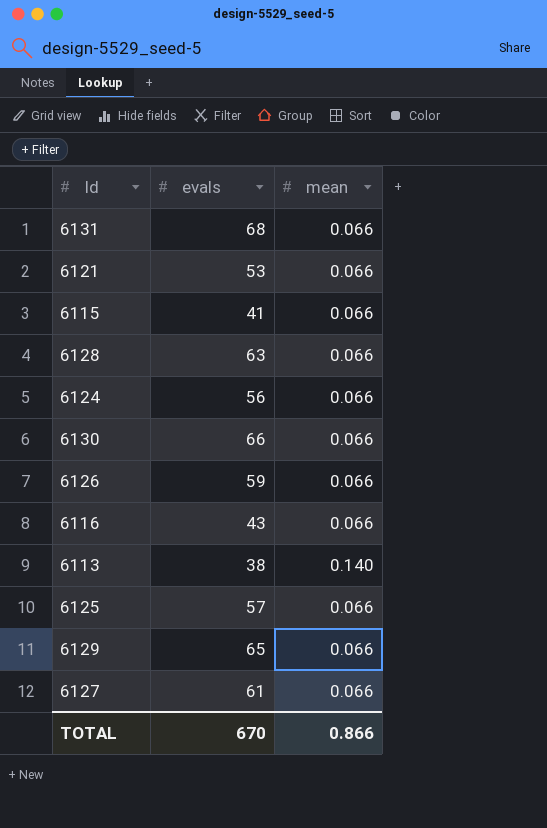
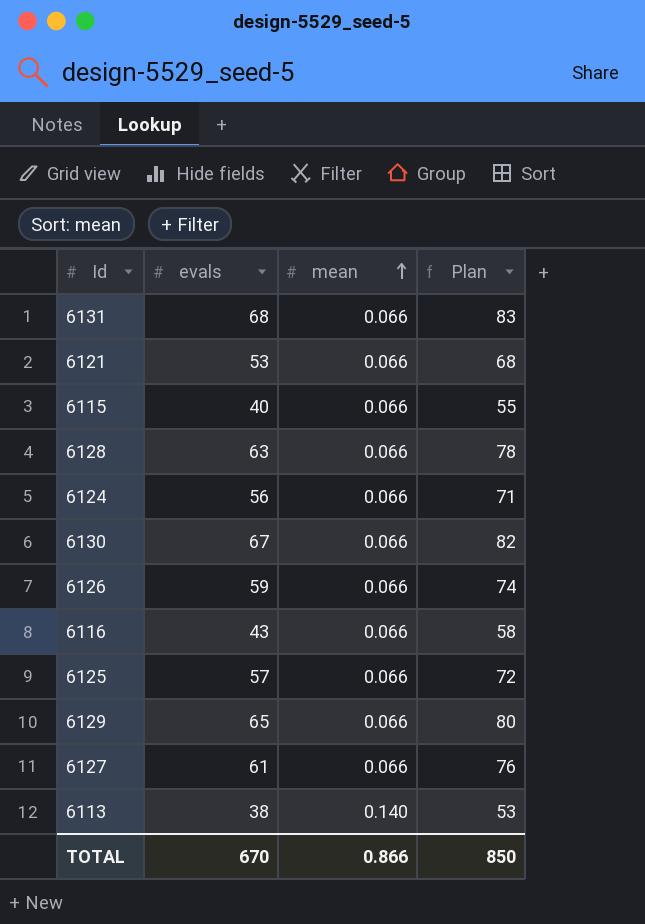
row order: none -> mean ascending
column Plan | formula: none -> [evals] + 15
6115 | evals: 41 -> 40
6130 | evals: 66 -> 67

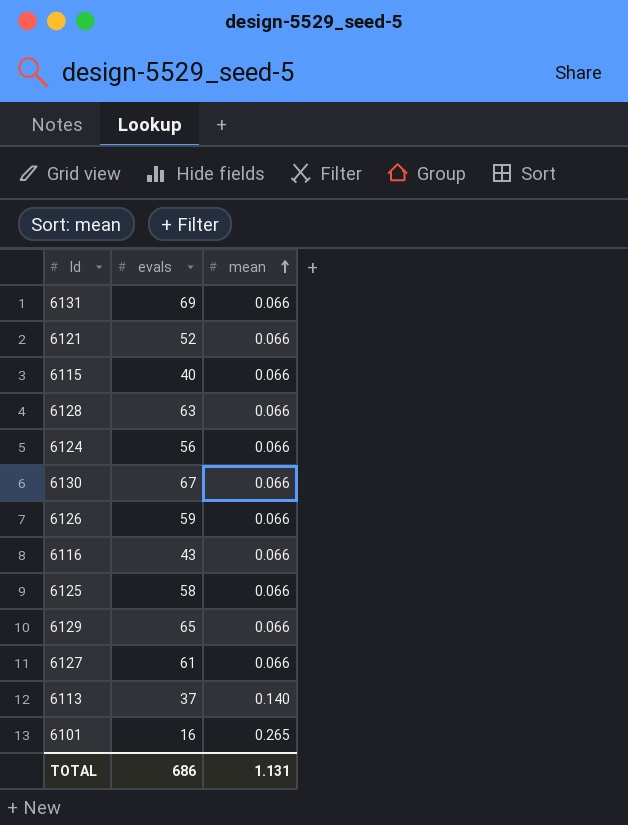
column Plan | formula: [evals] + 15 -> none
6131 | evals: 68 -> 69
6121 | evals: 53 -> 52
6125 | evals: 57 -> 58
6113 | evals: 38 -> 37
row 6101: none -> 16 | 0.265
TOTAL | evals: 670 -> 686
TOTAL | mean: 0.866 -> 1.131

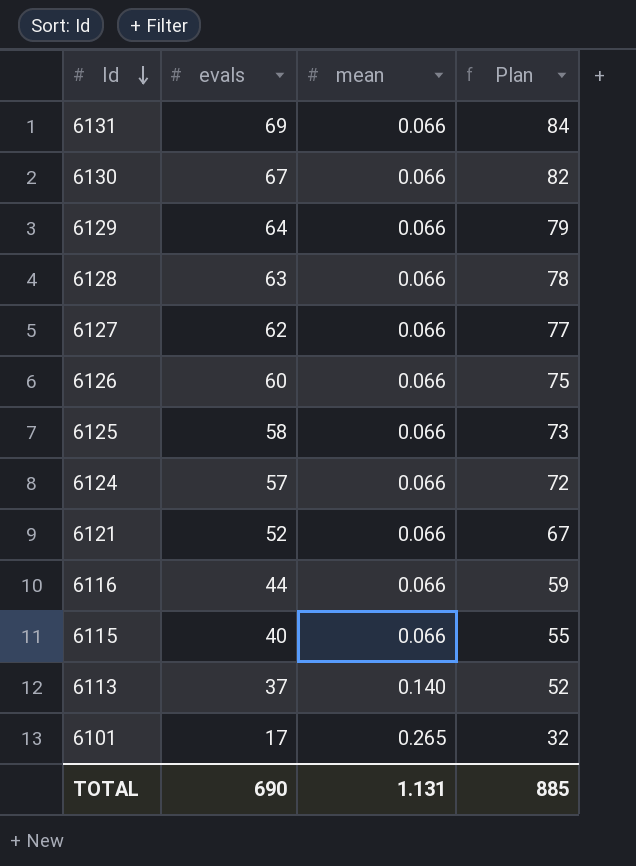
row order: mean ascending -> Id descending
column Plan | formula: none -> [evals] + 15
6129 | evals: 65 -> 64
6127 | evals: 61 -> 62
6126 | evals: 59 -> 60
6124 | evals: 56 -> 57
6116 | evals: 43 -> 44
6101 | evals: 16 -> 17
TOTAL | evals: 686 -> 690

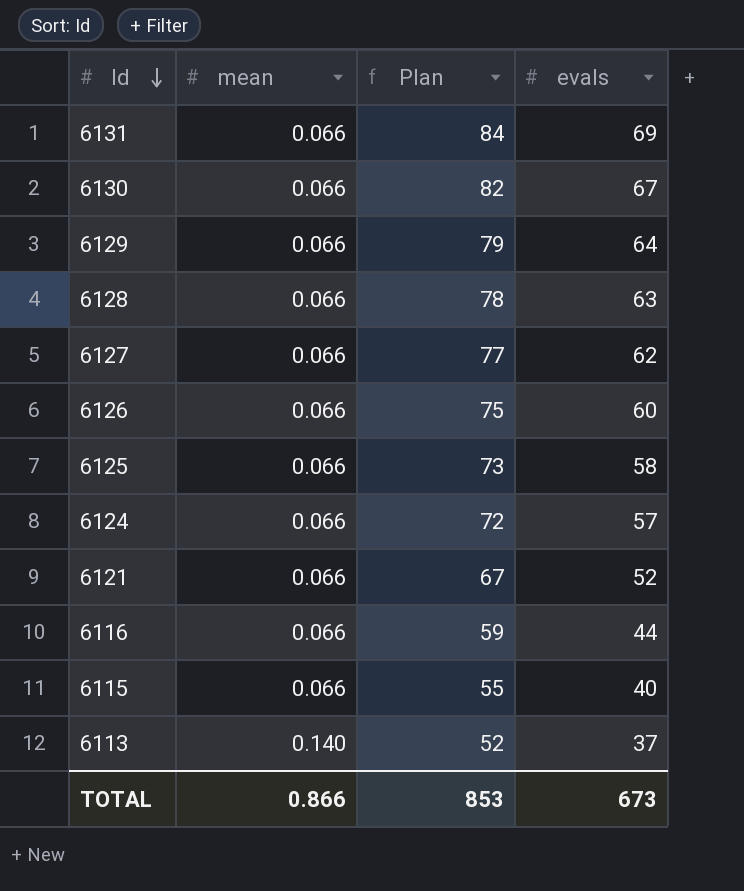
column evals | position: 2 -> 4
row 6101: 17 | 0.265 | 32 -> none
TOTAL | mean: 1.131 -> 0.866
TOTAL | Plan: 885 -> 853
TOTAL | evals: 690 -> 673

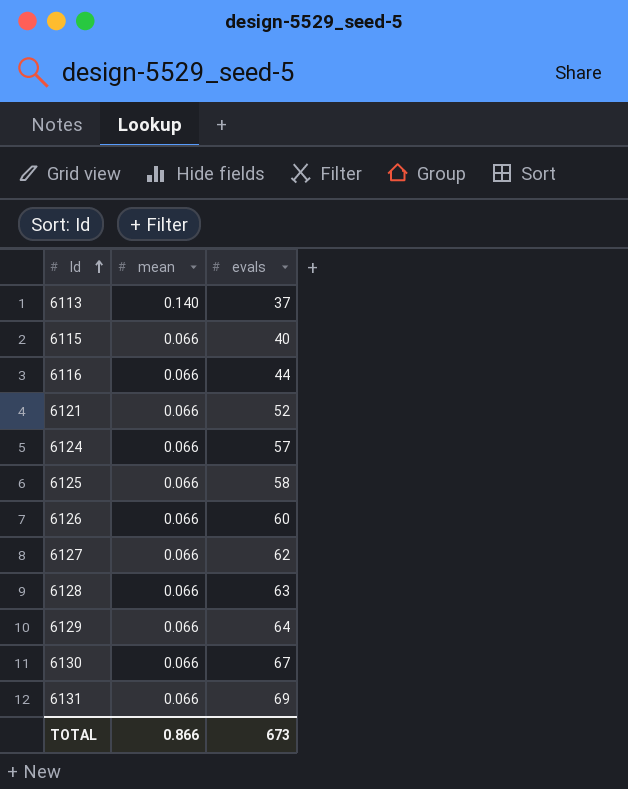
row order: Id descending -> Id ascending
column Plan | formula: [evals] + 15 -> none

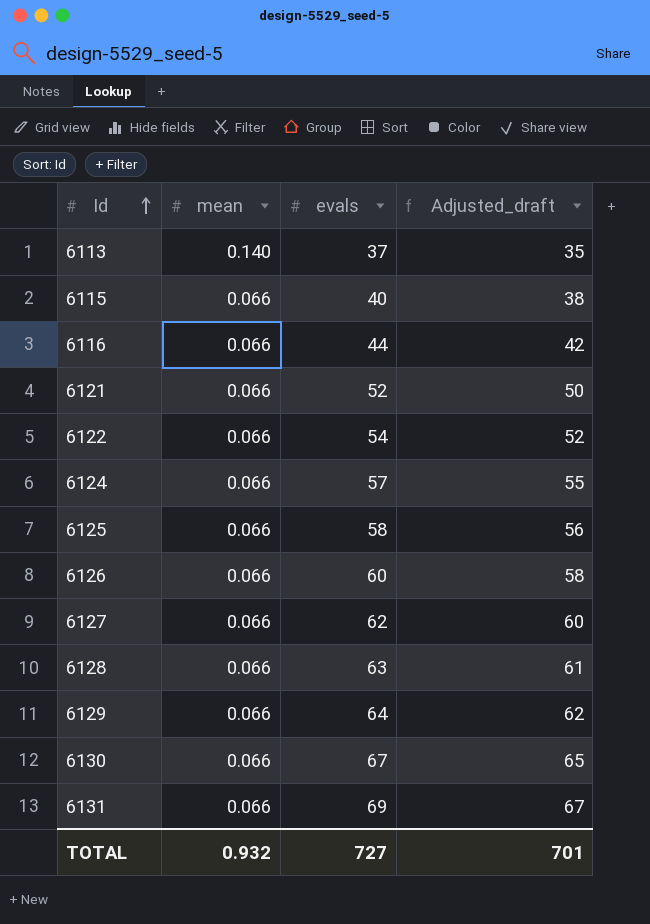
column Adjusted_draft | formula: none -> [evals] - 2
row 6122: none -> 0.066 | 54 | 52
TOTAL | mean: 0.866 -> 0.932
TOTAL | evals: 673 -> 727

